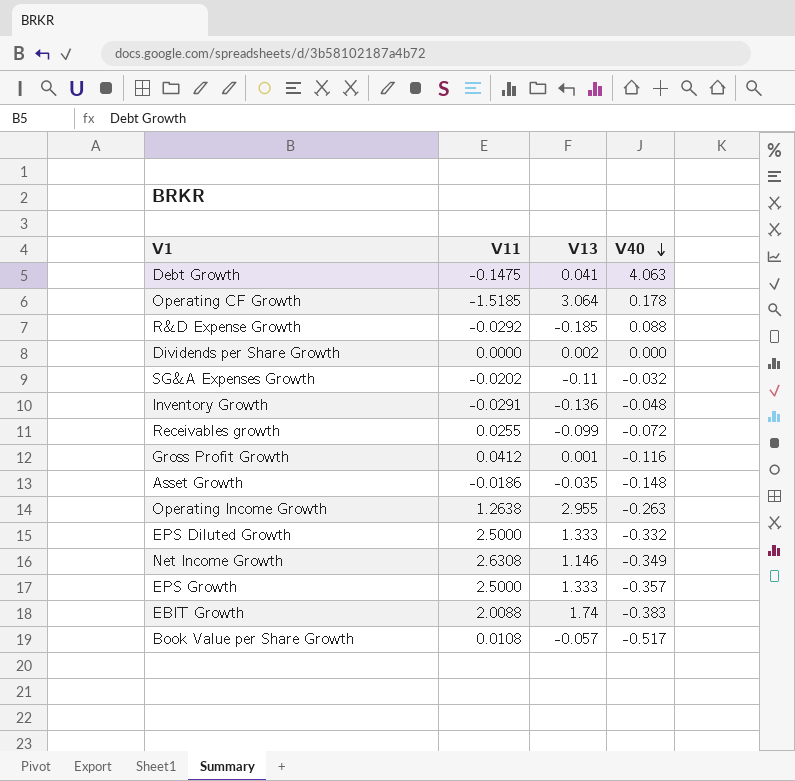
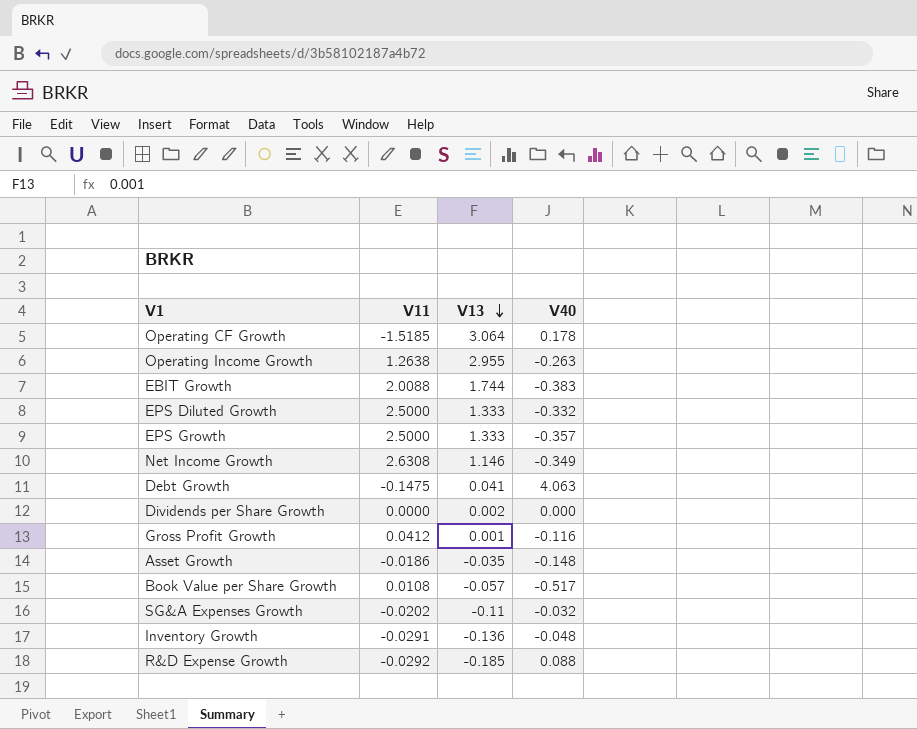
row order: V40 descending -> V13 descending
row Receivables growth: 0.0255 | -0.099 | -0.072 -> none
EBIT Growth | V13: 1.74 -> 1.744

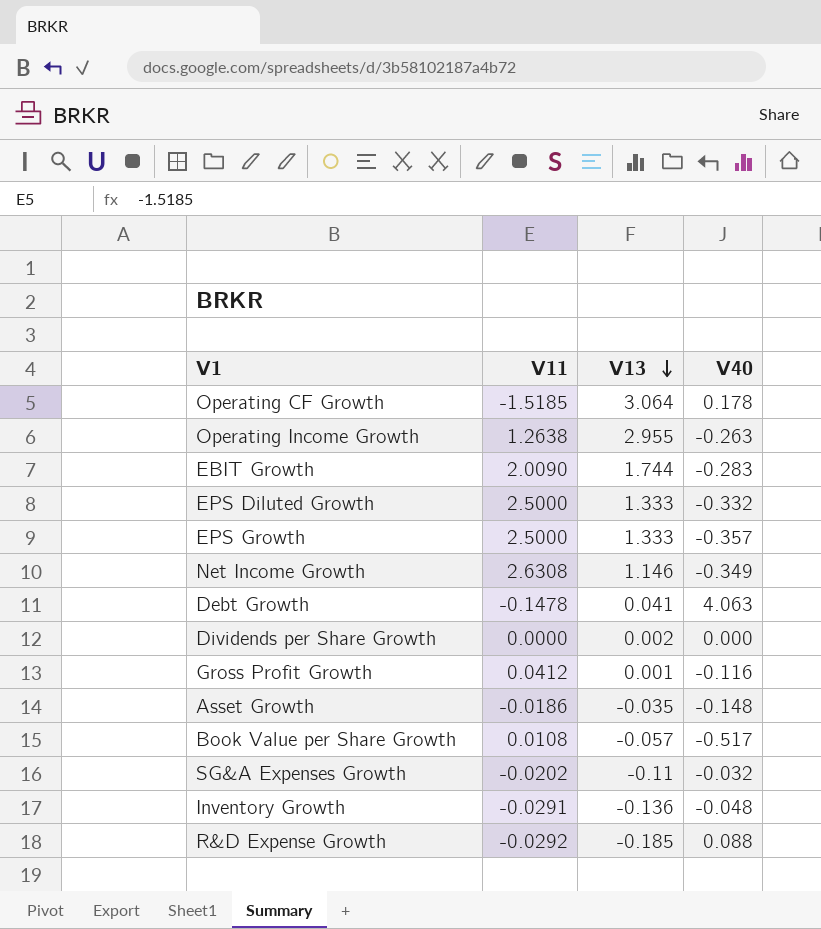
EBIT Growth | V11: 2.0088 -> 2.0090
EBIT Growth | V40: -0.383 -> -0.283
Debt Growth | V11: -0.1475 -> -0.1478

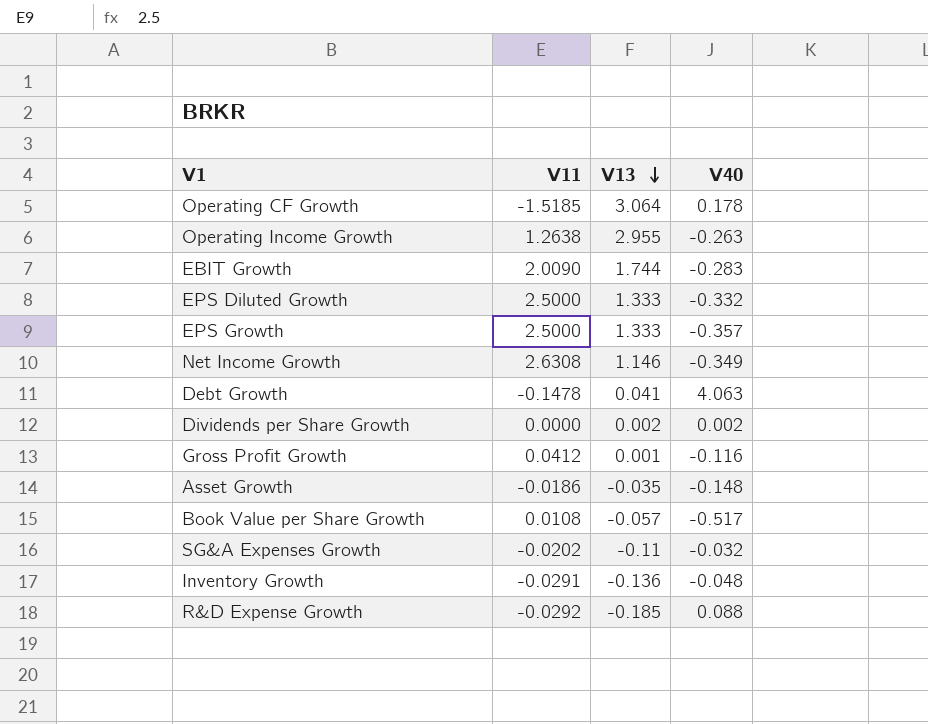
Dividends per Share Growth | V40: 0.000 -> 0.002

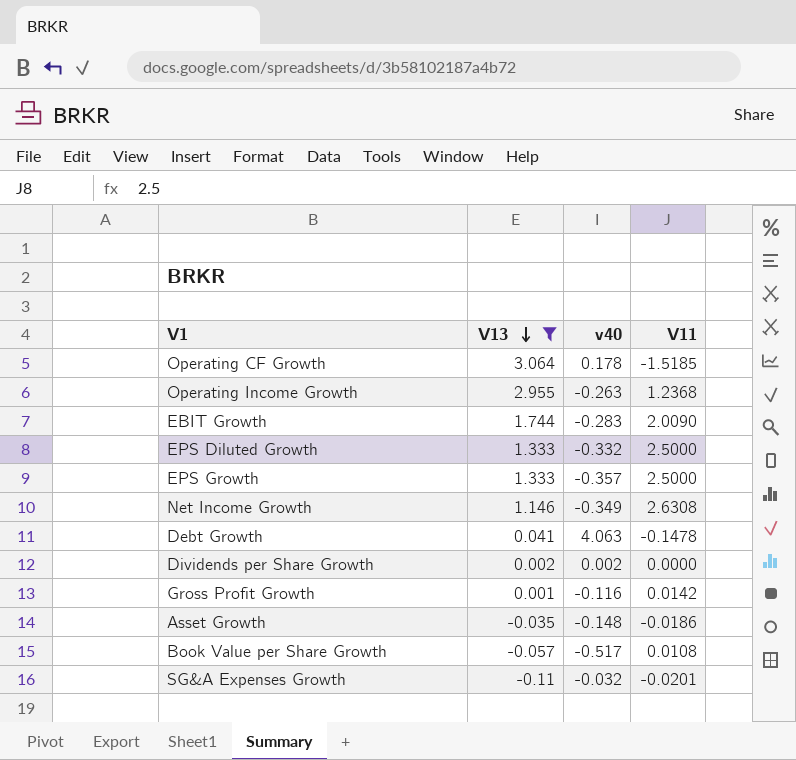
filter: none -> V13 >= -0.11
column name: V40 -> v40
column V11 | position: 2 -> 4
Operating Income Growth | V11: 1.2638 -> 1.2368
Gross Profit Growth | V11: 0.0412 -> 0.0142
SG&A Expenses Growth | V11: -0.0202 -> -0.0201

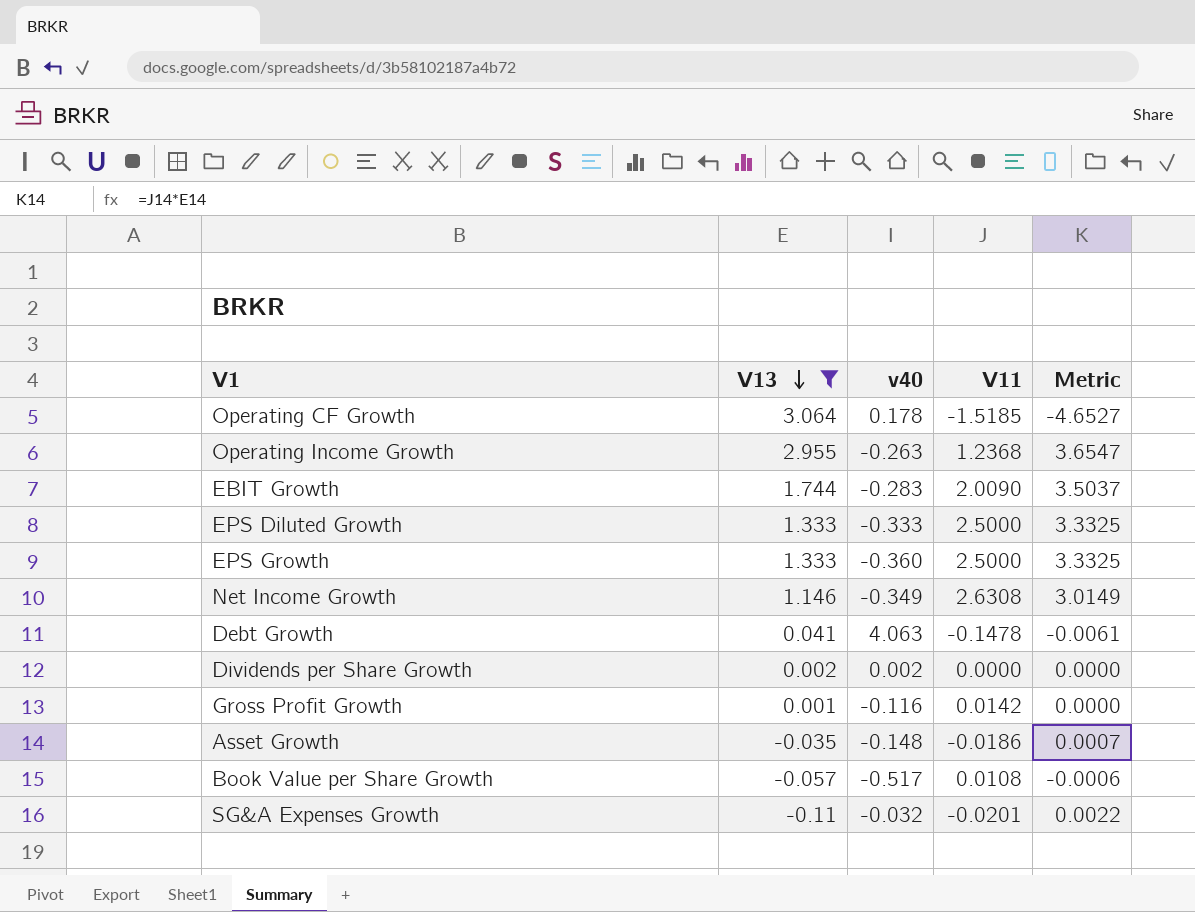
column Metric | formula: none -> [V13] * [V11]
EPS Diluted Growth | v40: -0.332 -> -0.333
EPS Growth | v40: -0.357 -> -0.360

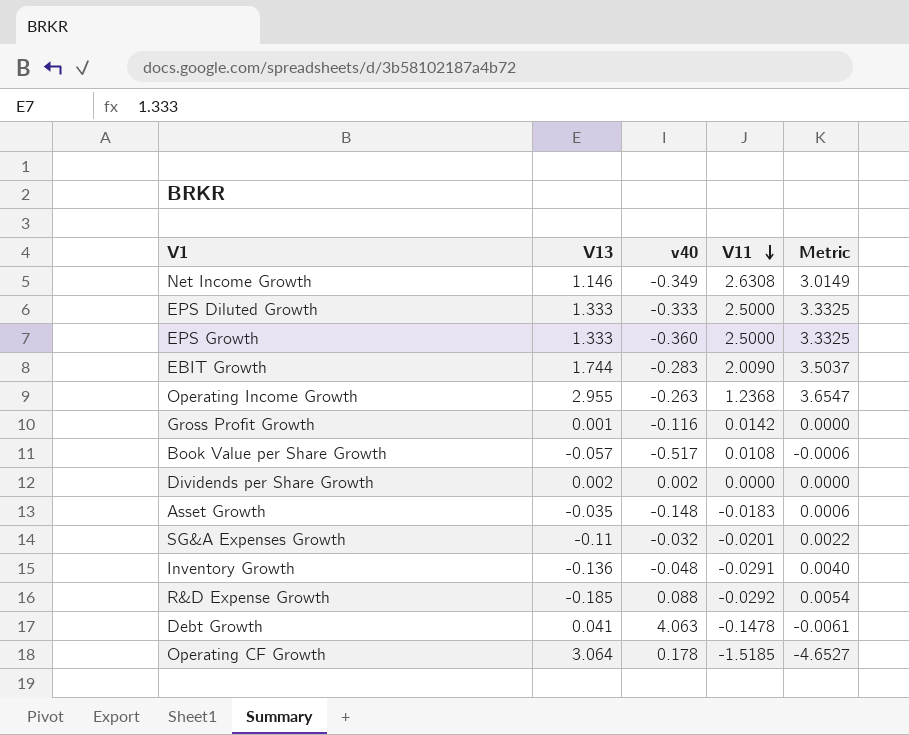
filter: V13 >= -0.11 -> none
row order: V13 descending -> V11 descending
Asset Growth | V11: -0.0186 -> -0.0183
Asset Growth | Metric: 0.0007 -> 0.0006

